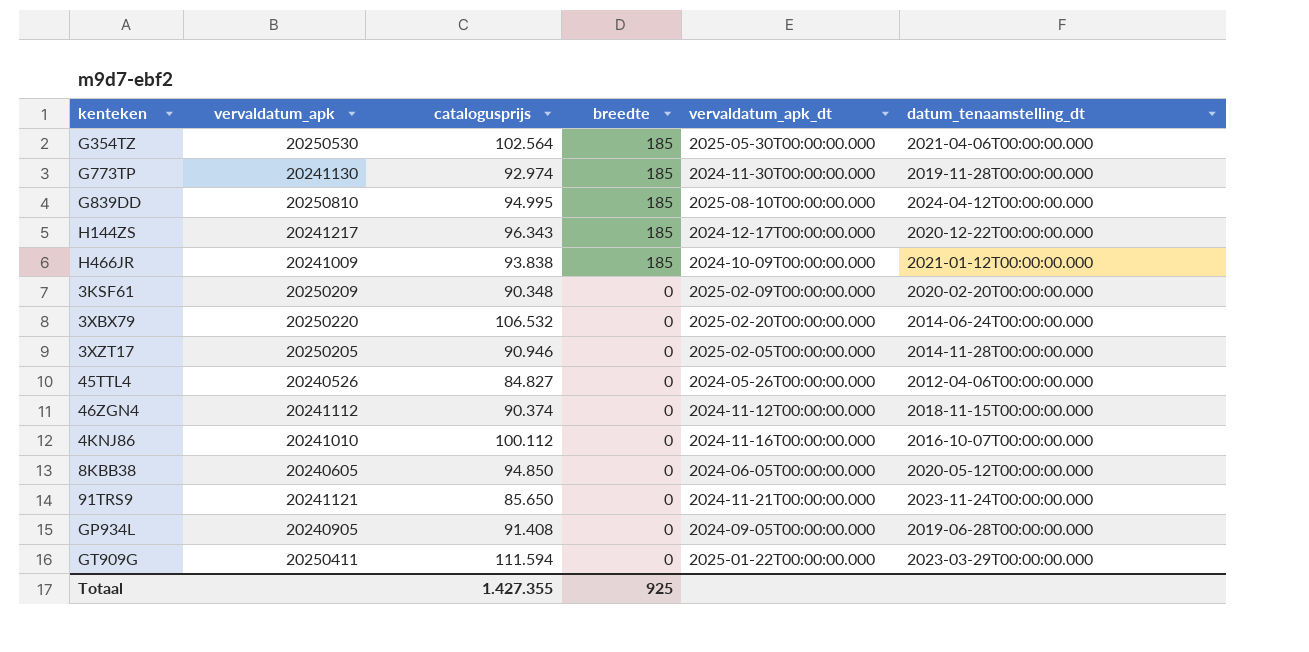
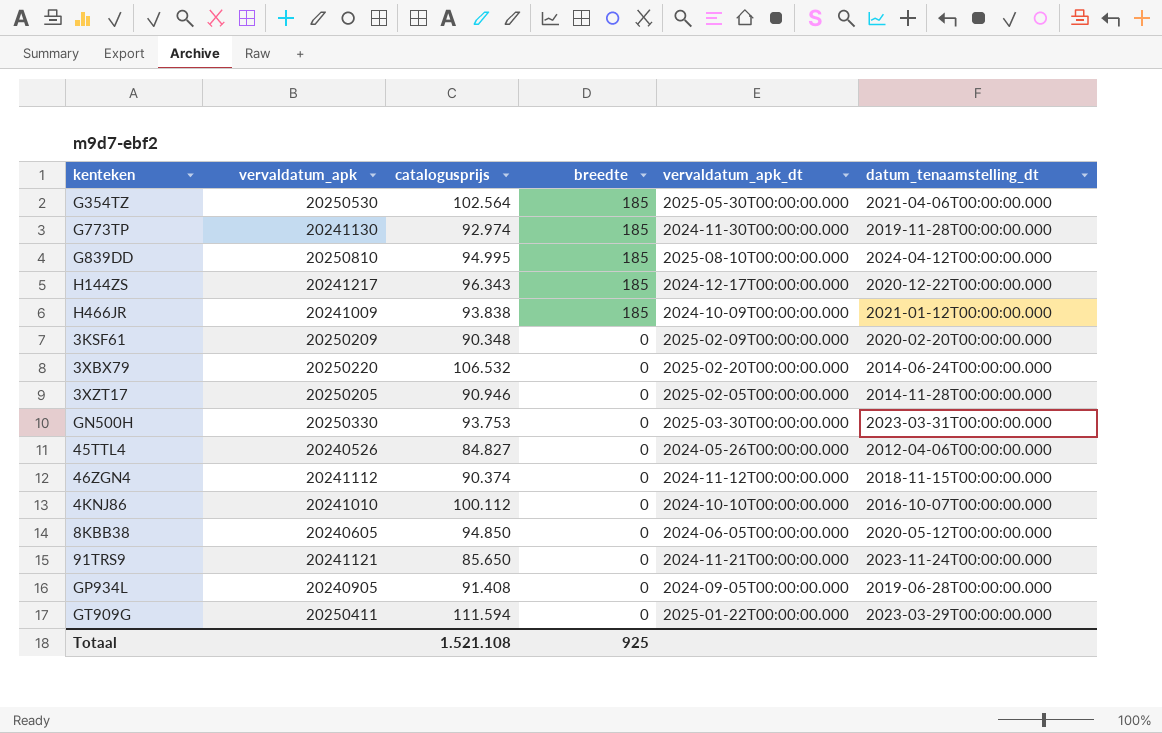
row GN500H: none -> 20250330 | 93.753 | 0 | 2025-03-30T00:00:00.000 | 2023-03-31T00:00:00.000
4KNJ86 | vervaldatum_apk_dt: 2024-11-16T00:00:00.000 -> 2024-10-10T00:00:00.000
Totaal | catalogusprijs: 1.427.355 -> 1.521.108

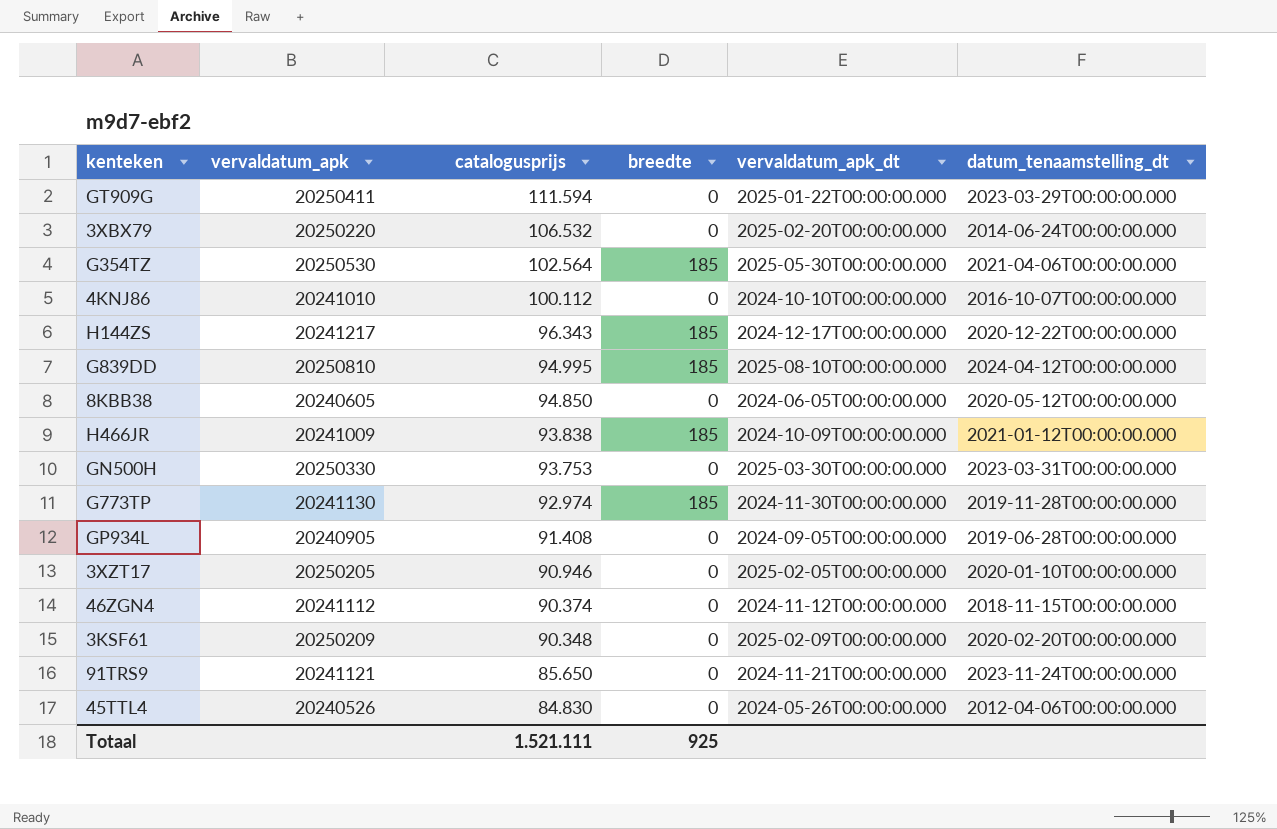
row order: breedte descending -> catalogusprijs descending
3XZT17 | datum_tenaamstelling_dt: 2014-11-28T00:00:00.000 -> 2020-01-10T00:00:00.000
45TTL4 | catalogusprijs: 84.827 -> 84.830
Totaal | catalogusprijs: 1.521.108 -> 1.521.111

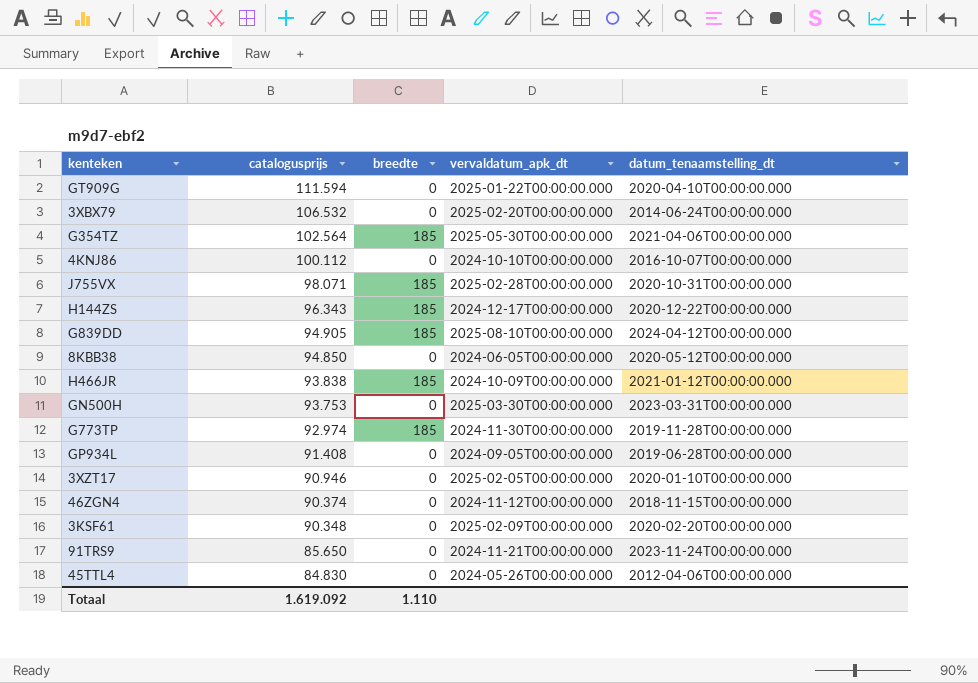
column vervaldatum_apk | position: 2 -> none
GT909G | datum_tenaamstelling_dt: 2023-03-29T00:00:00.000 -> 2020-04-10T00:00:00.000
row J755VX: none -> 98.071 | 185 | 2025-02-28T00:00:00.000 | 2020-10-31T00:00:00.000
G839DD | catalogusprijs: 94.995 -> 94.905
Totaal | catalogusprijs: 1.521.111 -> 1.619.092
Totaal | breedte: 925 -> 1.110

